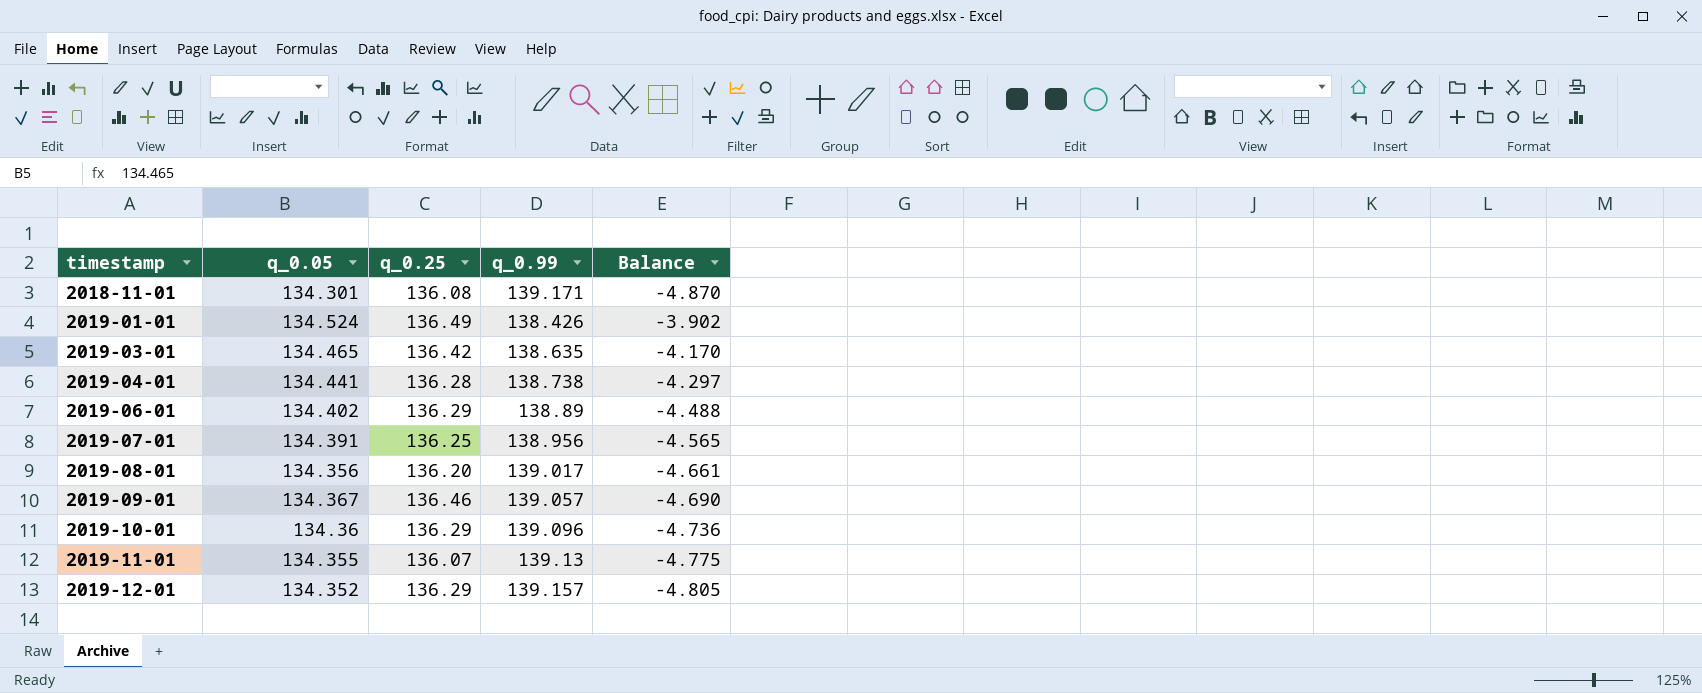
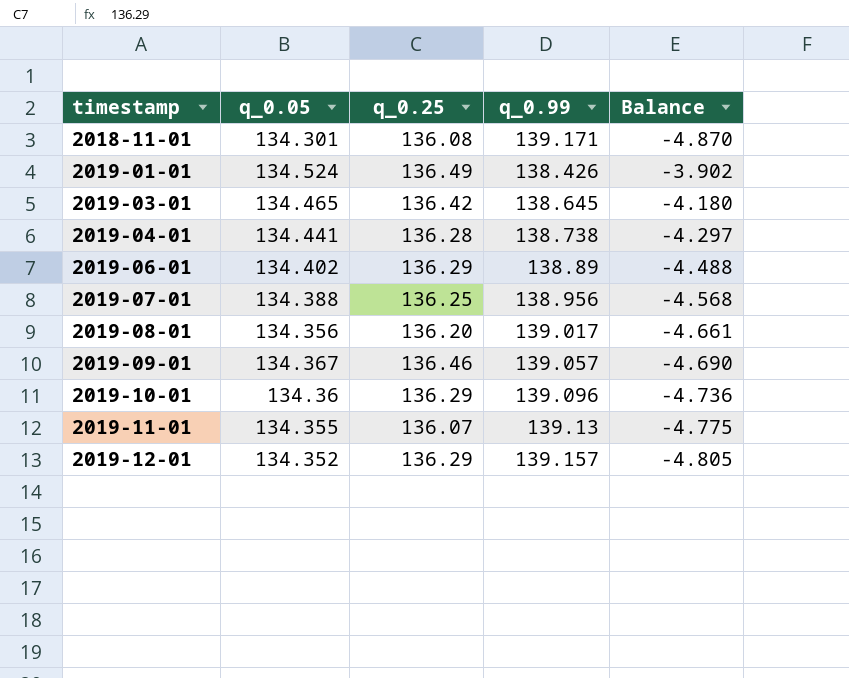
2019-03-01 | q_0.99: 138.635 -> 138.645
2019-03-01 | Balance: -4.170 -> -4.180
2019-07-01 | q_0.05: 134.391 -> 134.388
2019-07-01 | Balance: -4.565 -> -4.568

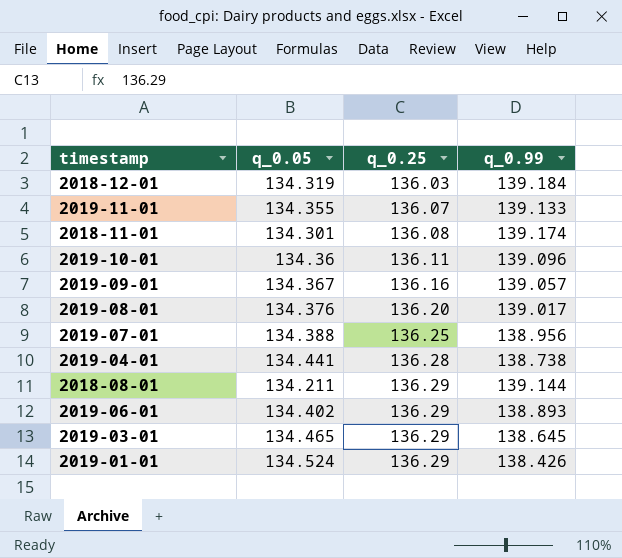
row order: timestamp ascending -> q_0.25 ascending
column Balance | formula: [q_0.05] - [q_0.99] -> none
row 2019-12-01: 134.352 | 136.29 | 139.157 | -4.805 -> none
row 2018-12-01: none -> 134.319 | 136.03 | 139.184
2019-11-01 | q_0.99: 139.13 -> 139.133
2018-11-01 | q_0.99: 139.171 -> 139.174
2019-10-01 | q_0.25: 136.29 -> 136.11
2019-09-01 | q_0.25: 136.46 -> 136.16
2019-08-01 | q_0.05: 134.356 -> 134.376
row 2018-08-01: none -> 134.211 | 136.29 | 139.144
2019-06-01 | q_0.99: 138.89 -> 138.893
2019-03-01 | q_0.25: 136.42 -> 136.29
2019-01-01 | q_0.25: 136.49 -> 136.29

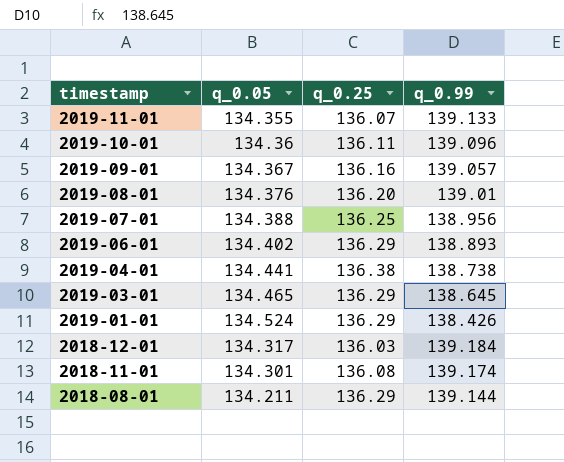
row order: q_0.25 ascending -> timestamp descending
2019-08-01 | q_0.99: 139.017 -> 139.01
2019-04-01 | q_0.25: 136.28 -> 136.38
2018-12-01 | q_0.05: 134.319 -> 134.317

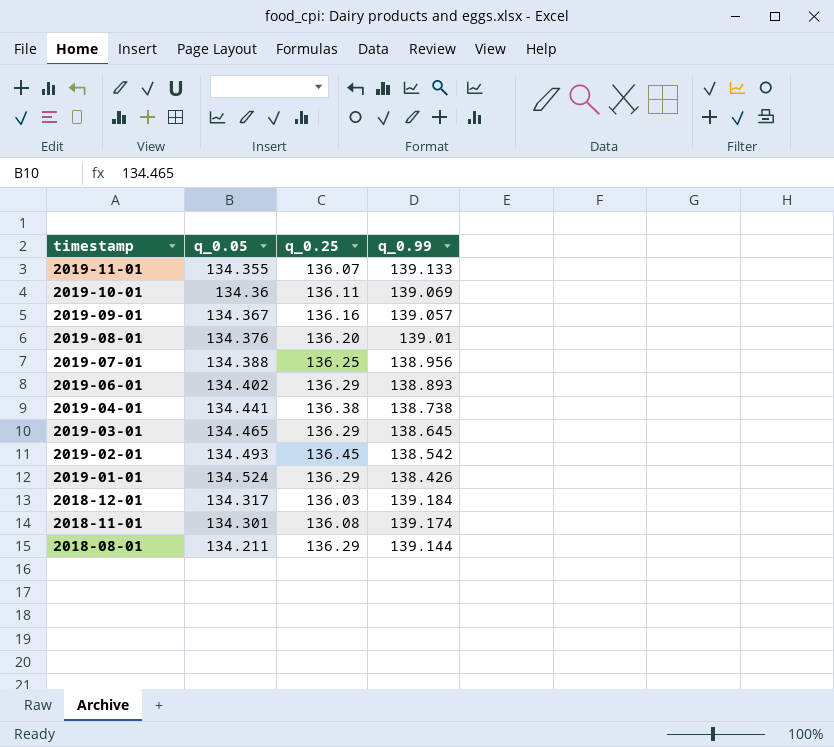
2019-10-01 | q_0.99: 139.096 -> 139.069
row 2019-02-01: none -> 134.493 | 136.45 | 138.542

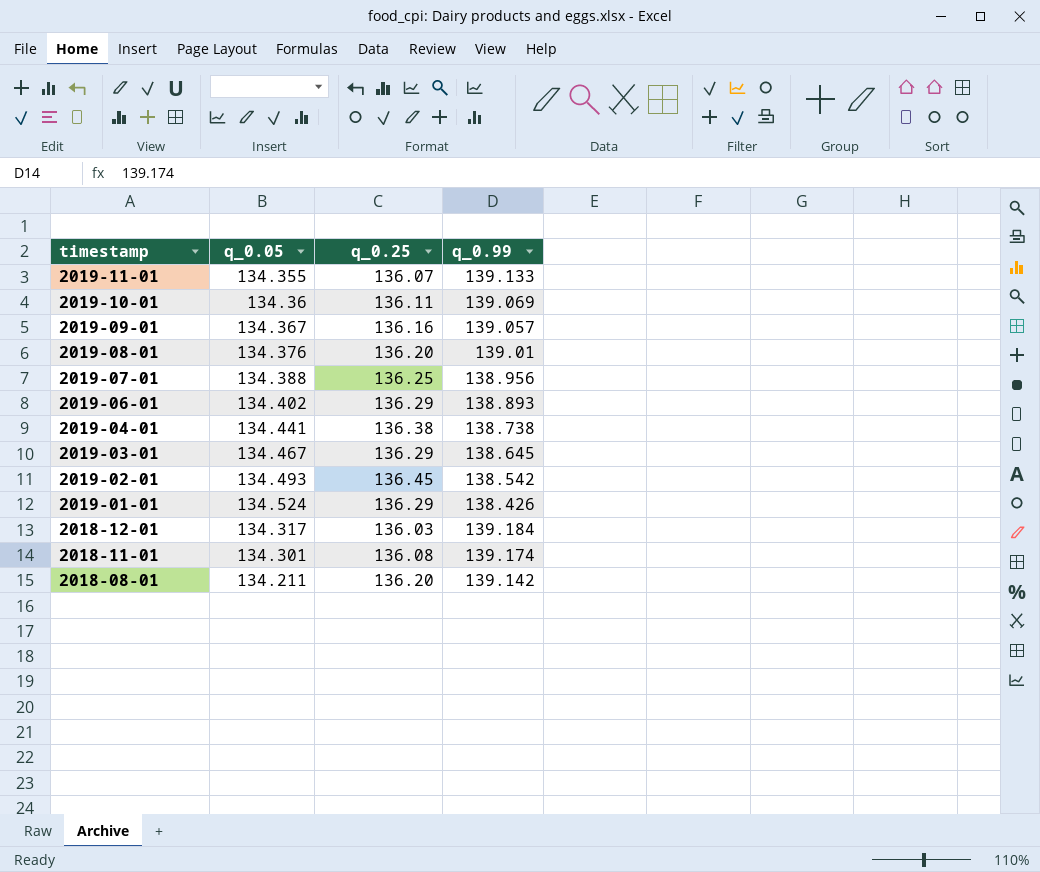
2019-03-01 | q_0.05: 134.465 -> 134.467
2018-08-01 | q_0.25: 136.29 -> 136.20
2018-08-01 | q_0.99: 139.144 -> 139.142

